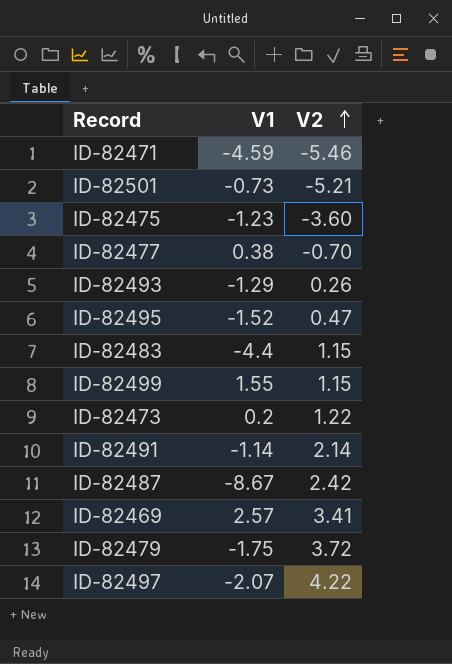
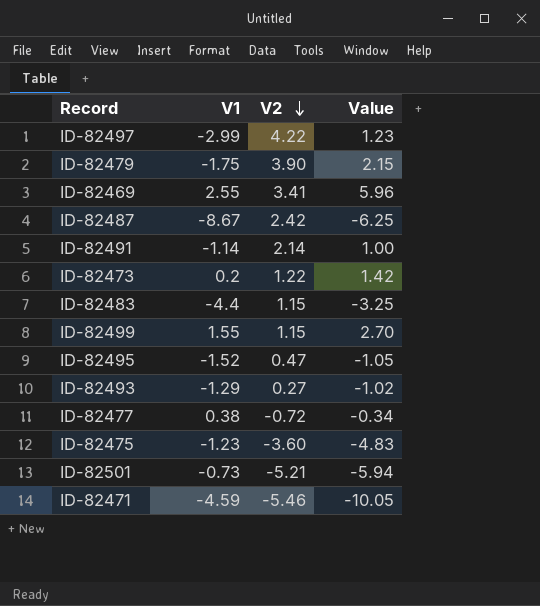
row order: V2 ascending -> V2 descending
column Value | formula: none -> [V1] + [V2]
ID-82497 | V1: -2.07 -> -2.99
ID-82479 | V2: 3.72 -> 3.90
ID-82469 | V1: 2.57 -> 2.55
ID-82493 | V2: 0.26 -> 0.27
ID-82477 | V2: -0.70 -> -0.72

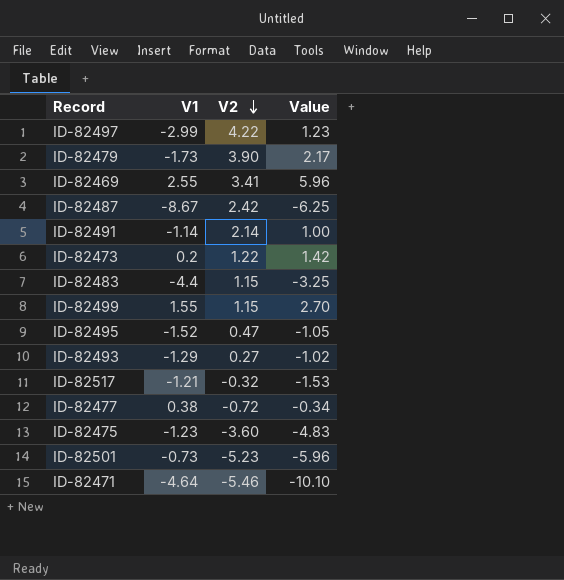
ID-82479 | V1: -1.75 -> -1.73
ID-82479 | Value: 2.15 -> 2.17
row ID-82517: none -> -1.21 | -0.32 | -1.53
ID-82501 | V2: -5.21 -> -5.23
ID-82501 | Value: -5.94 -> -5.96
ID-82471 | V1: -4.59 -> -4.64
ID-82471 | Value: -10.05 -> -10.10

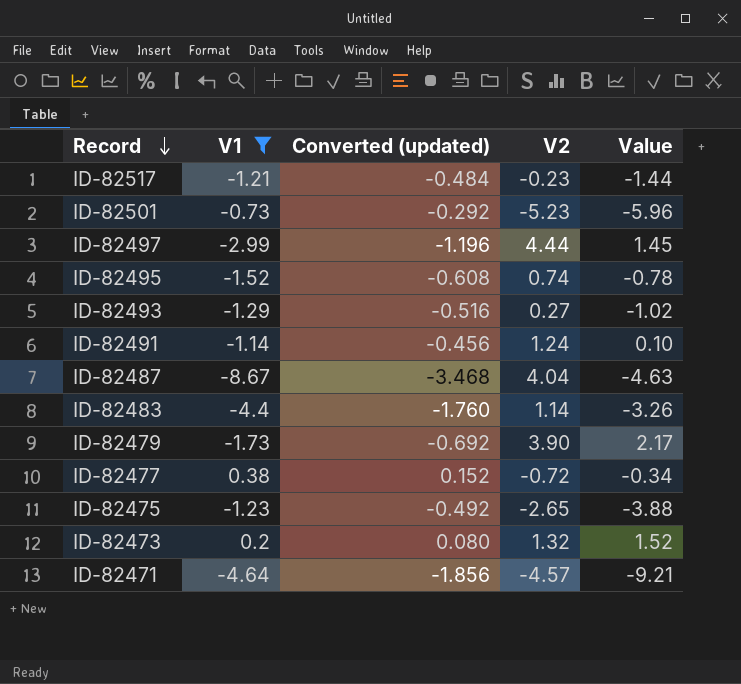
filter: none -> V1 <= 0.38
row order: V2 descending -> Record descending
column Converted (updated) | formula: none -> [V1] * 0.4
ID-82517 | V2: -0.32 -> -0.23
ID-82517 | Value: -1.53 -> -1.44
ID-82497 | V2: 4.22 -> 4.44
ID-82497 | Value: 1.23 -> 1.45
ID-82495 | V2: 0.47 -> 0.74
ID-82495 | Value: -1.05 -> -0.78
ID-82491 | V2: 2.14 -> 1.24
ID-82491 | Value: 1.00 -> 0.10
ID-82487 | V2: 2.42 -> 4.04
ID-82487 | Value: -6.25 -> -4.63
ID-82483 | V2: 1.15 -> 1.14
ID-82483 | Value: -3.25 -> -3.26
ID-82475 | V2: -3.60 -> -2.65
ID-82475 | Value: -4.83 -> -3.88
ID-82473 | V2: 1.22 -> 1.32
ID-82473 | Value: 1.42 -> 1.52
ID-82471 | V2: -5.46 -> -4.57
ID-82471 | Value: -10.10 -> -9.21

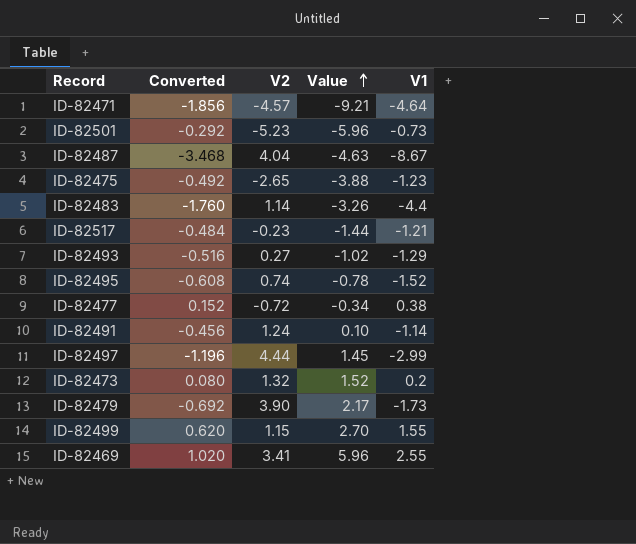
filter: V1 <= 0.38 -> none
row order: Record descending -> Value ascending
column name: Converted (updated) -> Converted
column V1 | position: 2 -> 5

